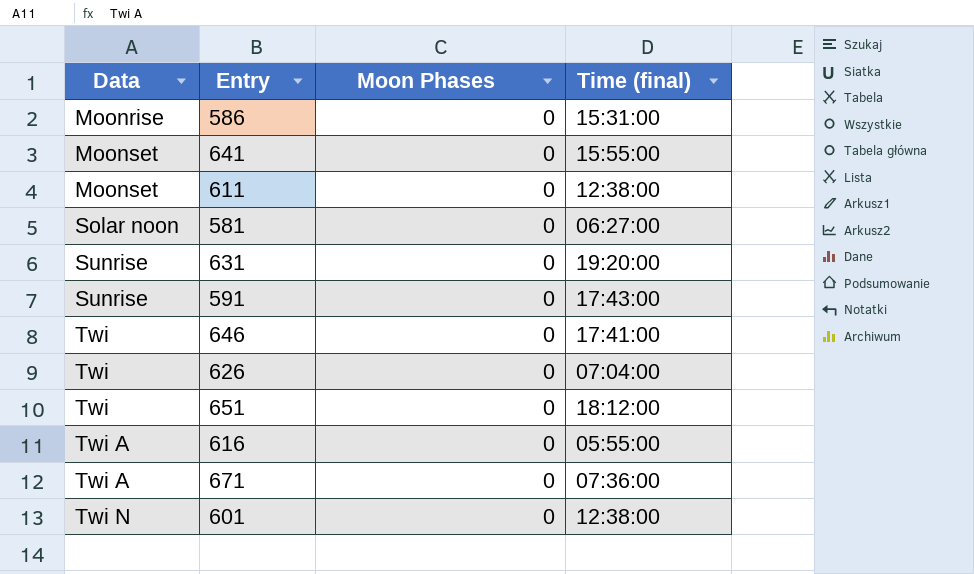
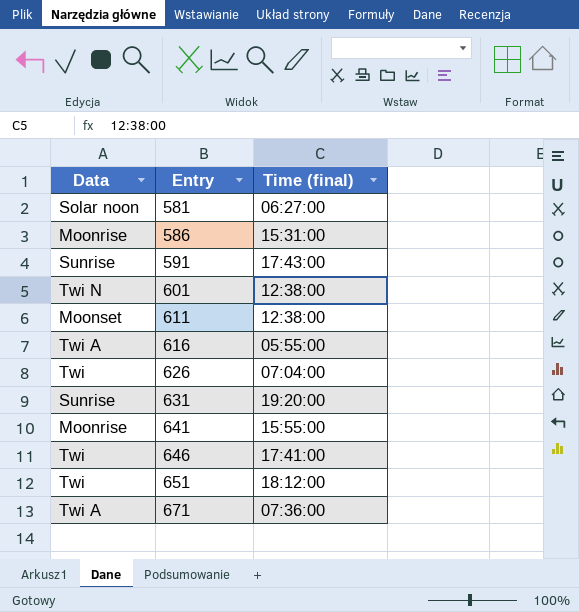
row order: Data ascending -> Entry ascending
column Moon Phases | position: 3 -> none
641 | Data: Moonset -> Moonrise

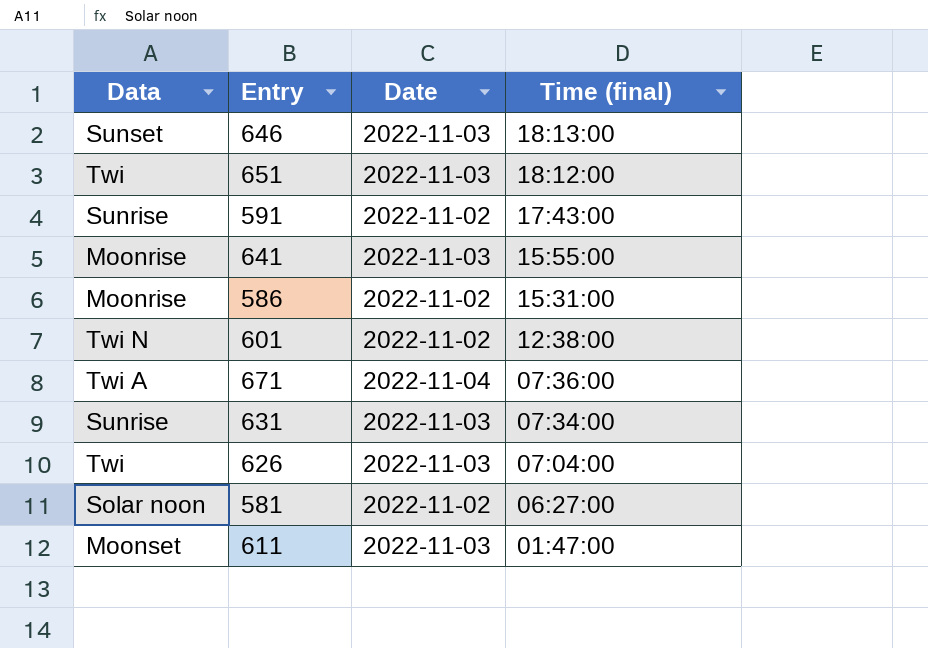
row order: Entry ascending -> Time (final) descending
column Date | position: none -> 3
row 616: Twi A | 05:55:00 -> none
646 | Data: Twi -> Sunset
646 | Time (final): 17:41:00 -> 18:13:00
631 | Time (final): 19:20:00 -> 07:34:00
611 | Time (final): 12:38:00 -> 01:47:00

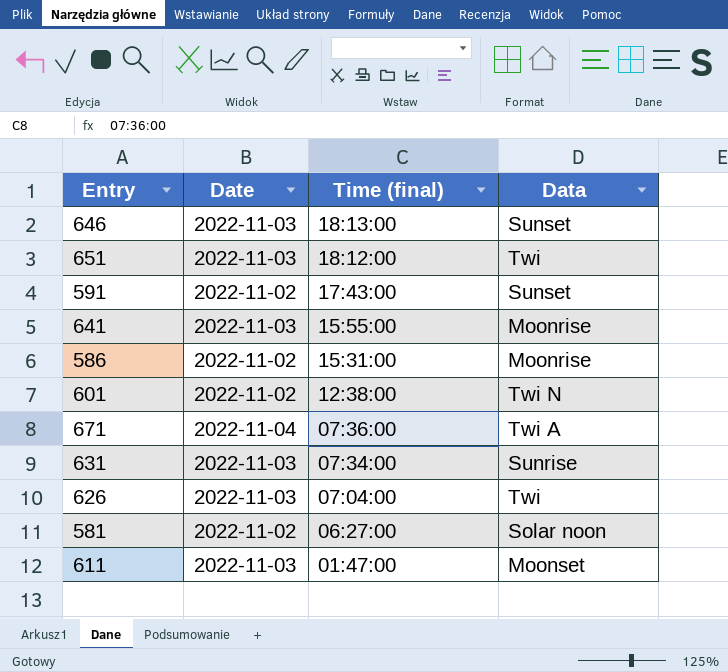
column Data | position: 1 -> 4
591 | Data: Sunrise -> Sunset

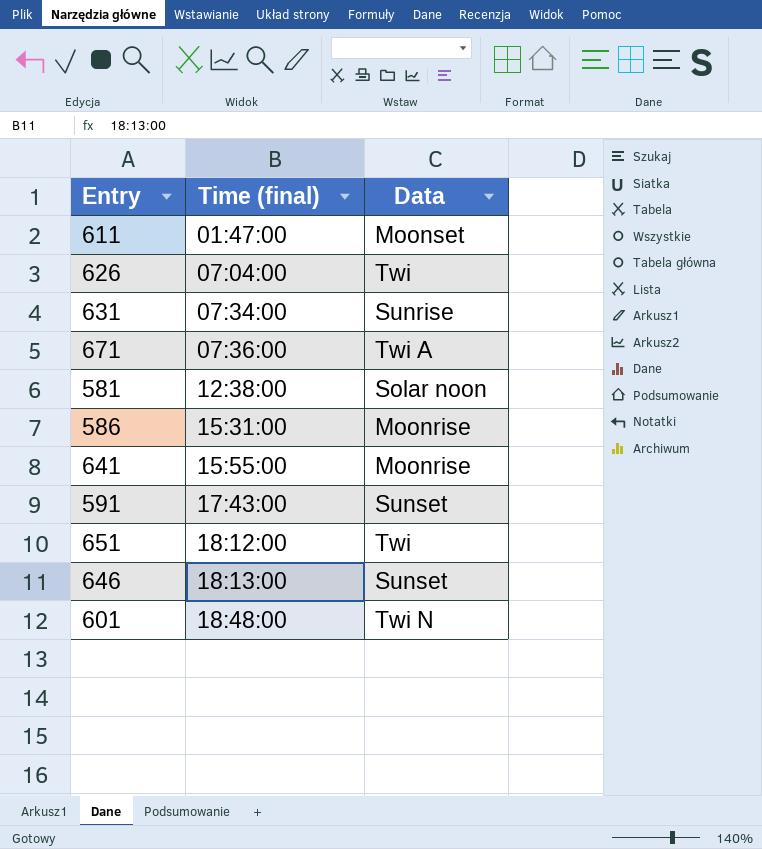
row order: Time (final) descending -> Time (final) ascending
column Date | position: 2 -> none
581 | Time (final): 06:27:00 -> 12:38:00
601 | Time (final): 12:38:00 -> 18:48:00

